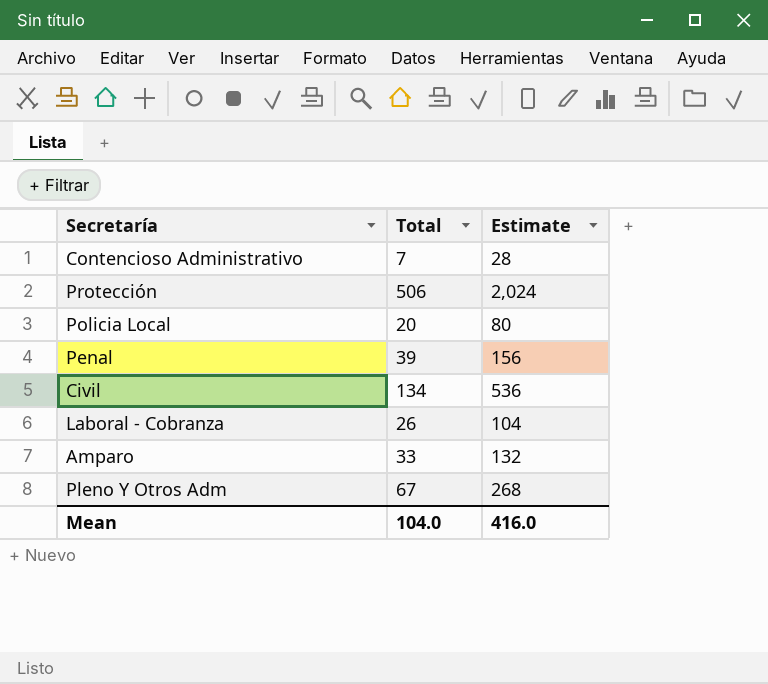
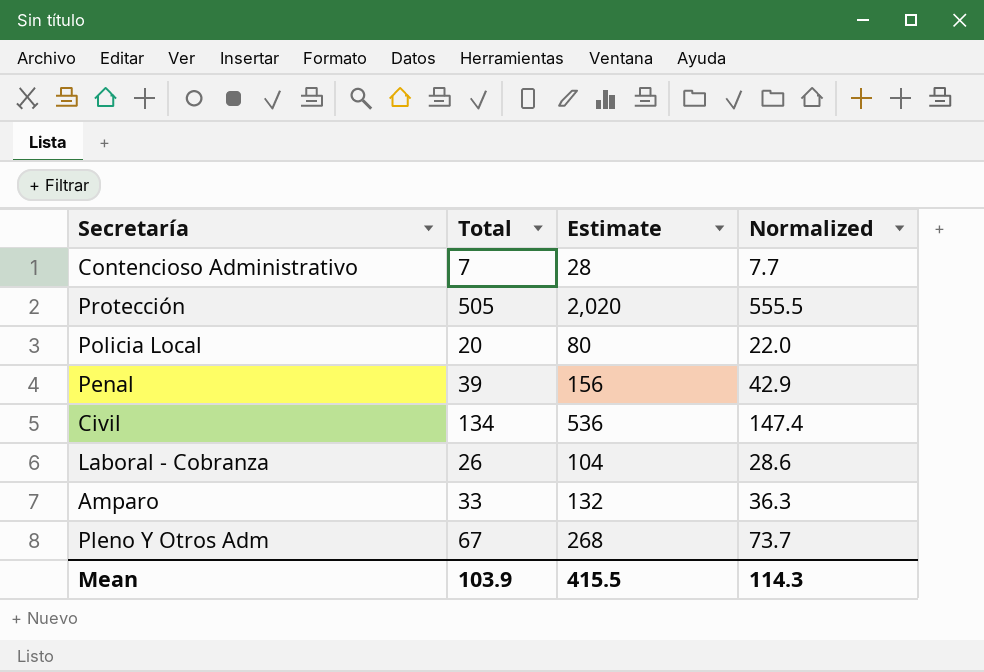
column Normalized | formula: none -> [Total] * 1.1
Protección | Total: 506 -> 505
Protección | Estimate: 2,024 -> 2,020
Mean | Total: 104.0 -> 103.9
Mean | Estimate: 416.0 -> 415.5

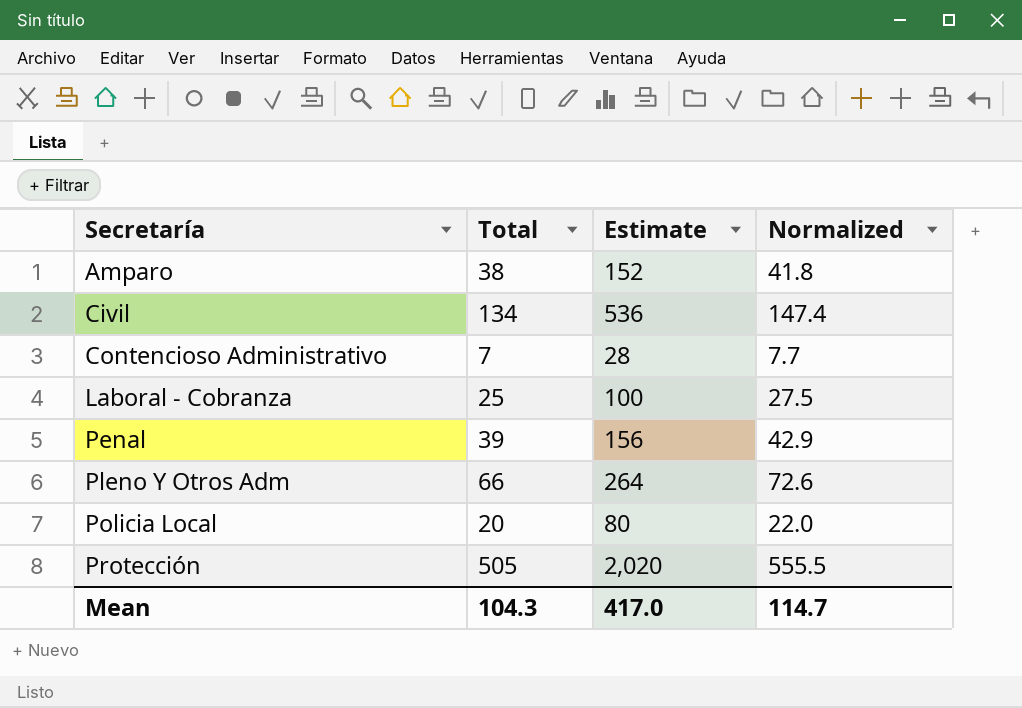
row order: none -> Secretaría ascending
Amparo | Total: 33 -> 38
Amparo | Estimate: 132 -> 152
Amparo | Normalized: 36.3 -> 41.8
Laboral - Cobranza | Total: 26 -> 25
Laboral - Cobranza | Estimate: 104 -> 100
Laboral - Cobranza | Normalized: 28.6 -> 27.5
Pleno Y Otros Adm | Total: 67 -> 66
Pleno Y Otros Adm | Estimate: 268 -> 264
Pleno Y Otros Adm | Normalized: 73.7 -> 72.6
Mean | Total: 103.9 -> 104.3
Mean | Estimate: 415.5 -> 417.0
Mean | Normalized: 114.3 -> 114.7

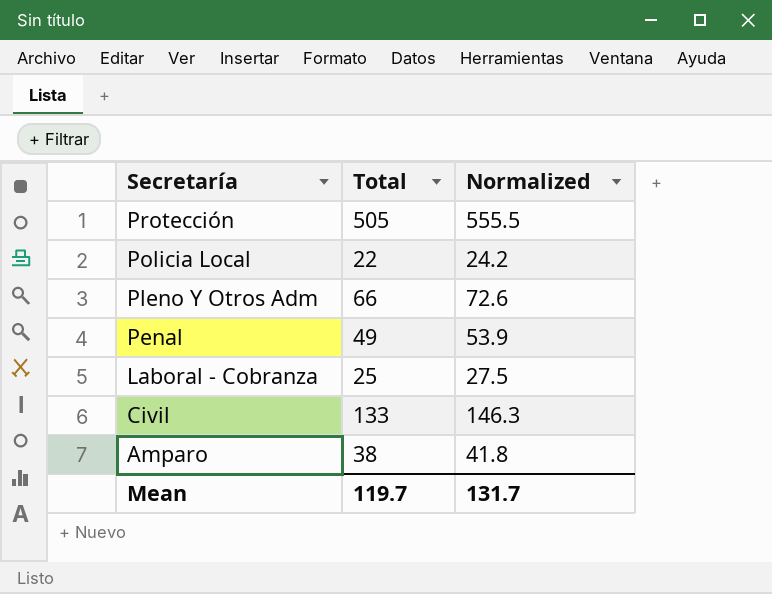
row order: Secretaría ascending -> Secretaría descending
column Estimate | formula: [Total] * 4 -> none
row Contencioso Administrativo: 7 | 28 | 7.7 -> none
Policia Local | Total: 20 -> 22
Policia Local | Normalized: 22.0 -> 24.2
Penal | Total: 39 -> 49
Penal | Normalized: 42.9 -> 53.9
Civil | Total: 134 -> 133
Civil | Normalized: 147.4 -> 146.3
Mean | Total: 104.3 -> 119.7
Mean | Normalized: 114.7 -> 131.7

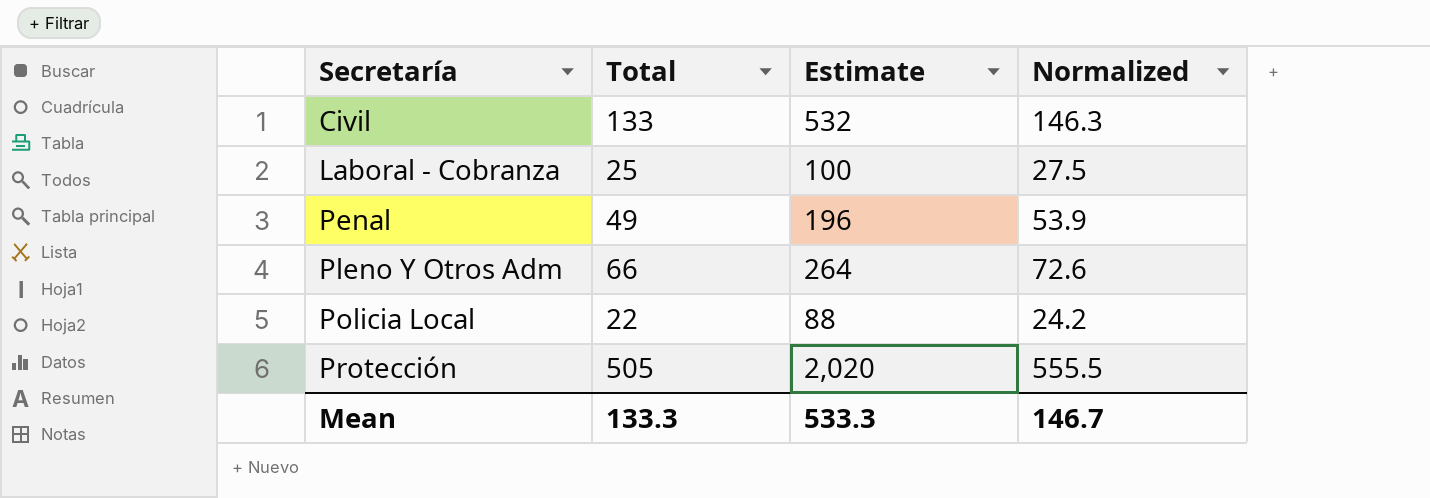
row order: Secretaría descending -> Secretaría ascending
column Estimate | formula: none -> [Total] * 4
row Amparo: 38 | 41.8 -> none
Mean | Total: 119.7 -> 133.3
Mean | Normalized: 131.7 -> 146.7

